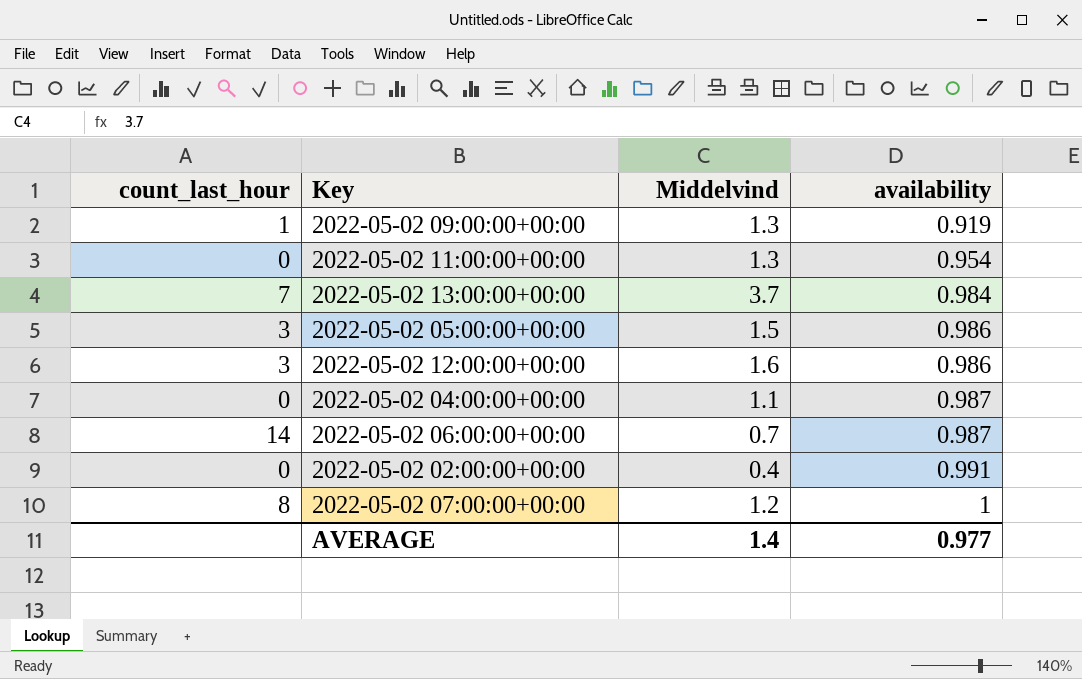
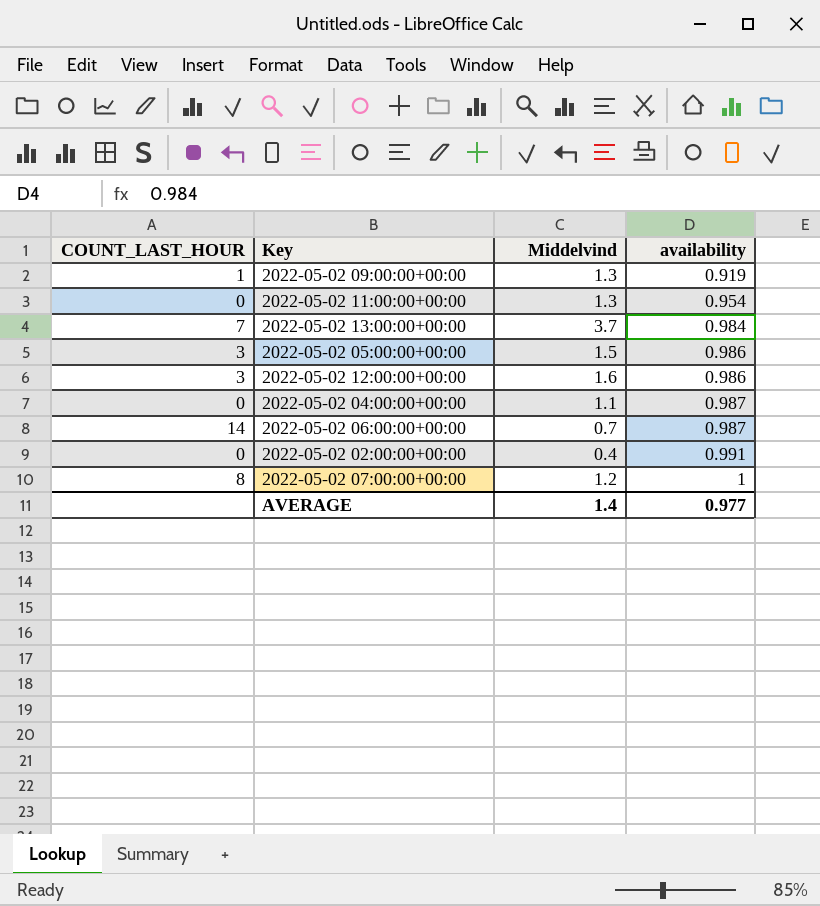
column name: count_last_hour -> COUNT_LAST_HOUR

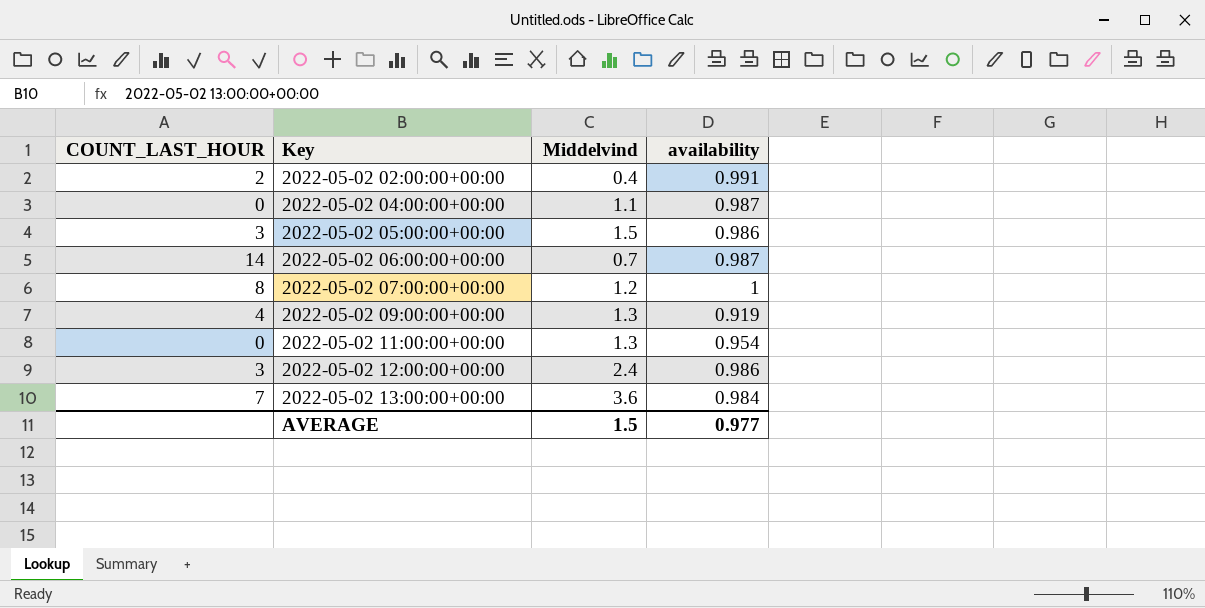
row order: availability ascending -> Key ascending
2022-05-02 02:00:00+00:00 | COUNT_LAST_HOUR: 0 -> 2
2022-05-02 09:00:00+00:00 | COUNT_LAST_HOUR: 1 -> 4
2022-05-02 12:00:00+00:00 | Middelvind: 1.6 -> 2.4
2022-05-02 13:00:00+00:00 | Middelvind: 3.7 -> 3.6
AVERAGE | Middelvind: 1.4 -> 1.5

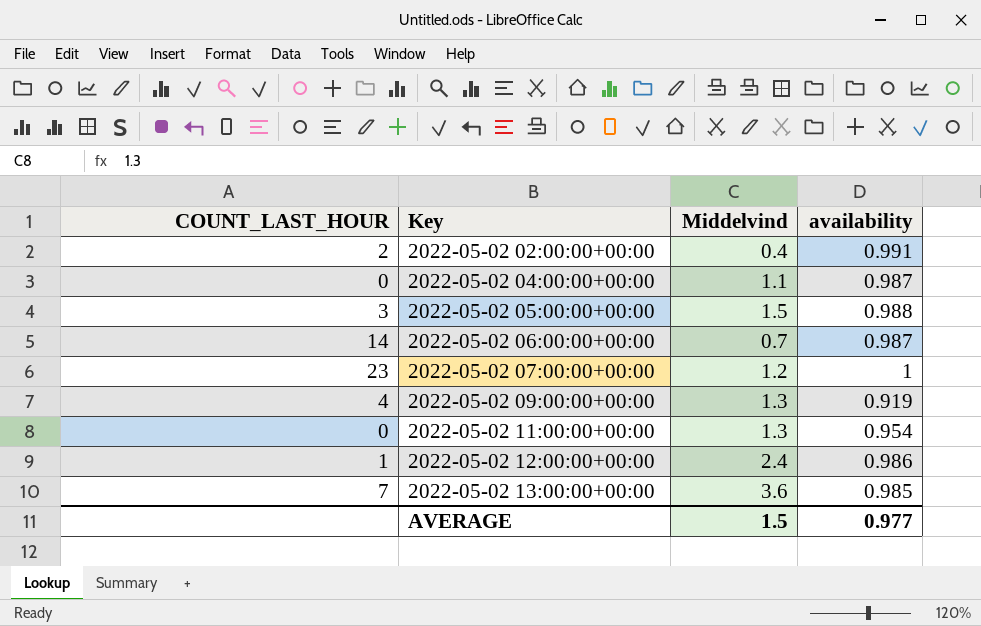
2022-05-02 05:00:00+00:00 | availability: 0.986 -> 0.988
2022-05-02 07:00:00+00:00 | COUNT_LAST_HOUR: 8 -> 23
2022-05-02 12:00:00+00:00 | COUNT_LAST_HOUR: 3 -> 1
2022-05-02 13:00:00+00:00 | availability: 0.984 -> 0.985

